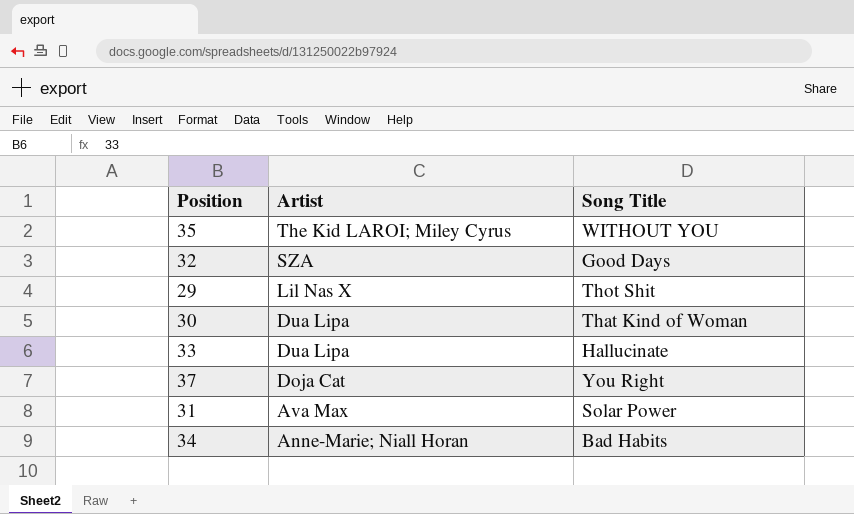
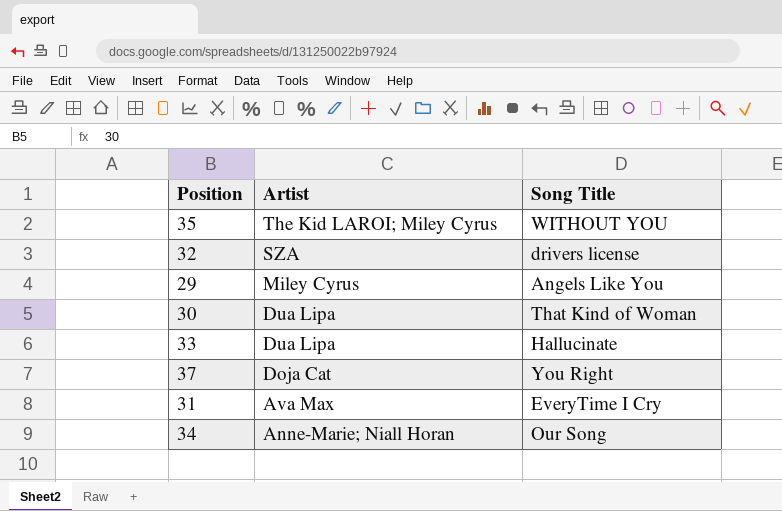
32 | Song Title: Good Days -> drivers license
29 | Artist: Lil Nas X -> Miley Cyrus
29 | Song Title: Thot Shit -> Angels Like You
31 | Song Title: Solar Power -> EveryTime I Cry
34 | Song Title: Bad Habits -> Our Song

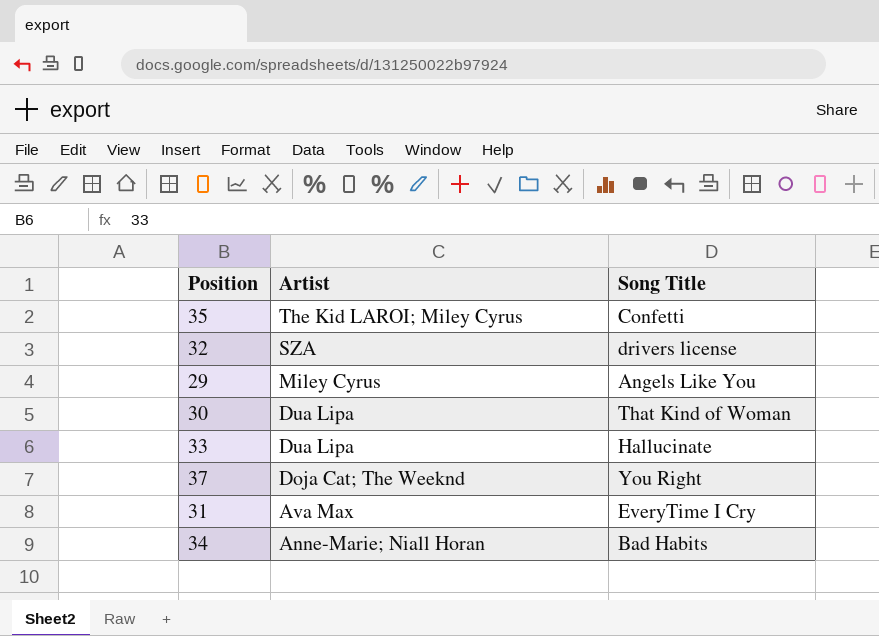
35 | Song Title: WITHOUT YOU -> Confetti
37 | Artist: Doja Cat -> Doja Cat; The Weeknd
34 | Song Title: Our Song -> Bad Habits

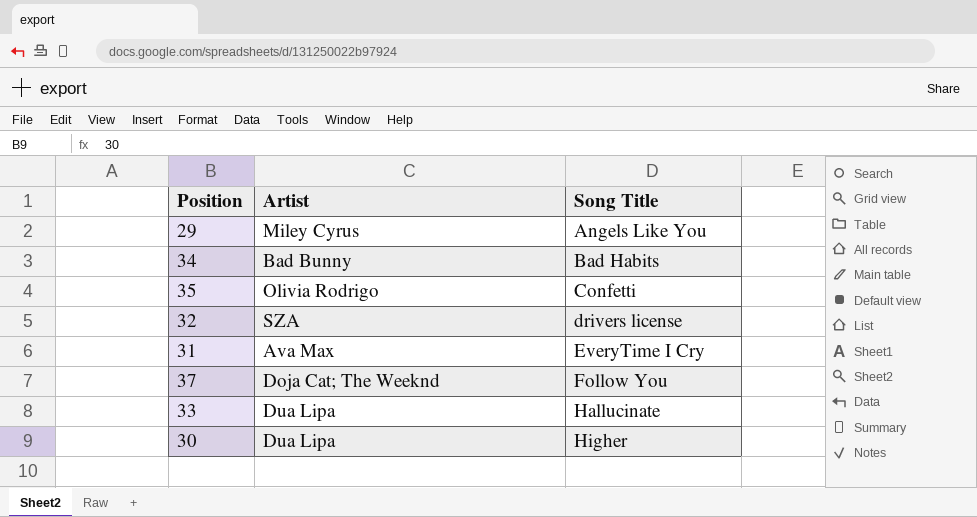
row order: Artist descending -> Song Title ascending
34 | Artist: Anne-Marie; Niall Horan -> Bad Bunny
35 | Artist: The Kid LAROI; Miley Cyrus -> Olivia Rodrigo
37 | Song Title: You Right -> Follow You
30 | Song Title: That Kind of Woman -> Higher

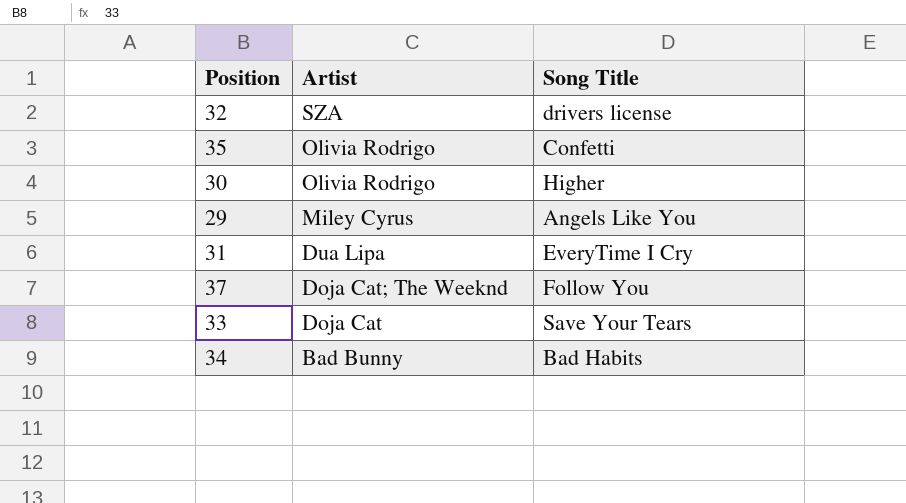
row order: Song Title ascending -> Artist descending
30 | Artist: Dua Lipa -> Olivia Rodrigo
31 | Artist: Ava Max -> Dua Lipa
33 | Artist: Dua Lipa -> Doja Cat
33 | Song Title: Hallucinate -> Save Your Tears

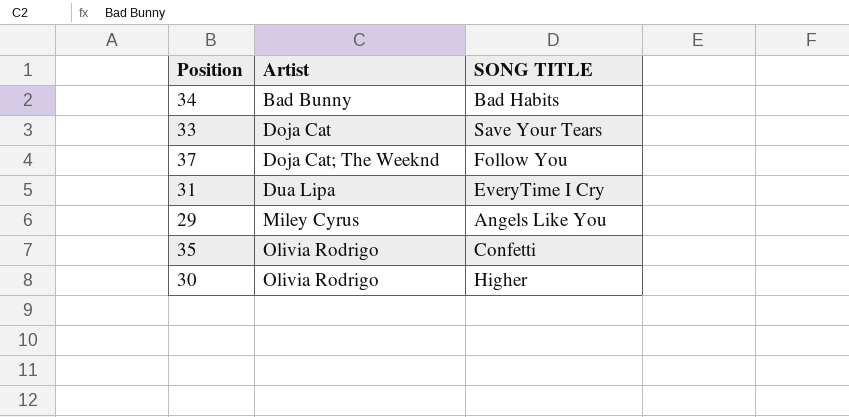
row order: Artist descending -> Artist ascending
column name: Song Title -> SONG TITLE
row 32: SZA | drivers license -> none

